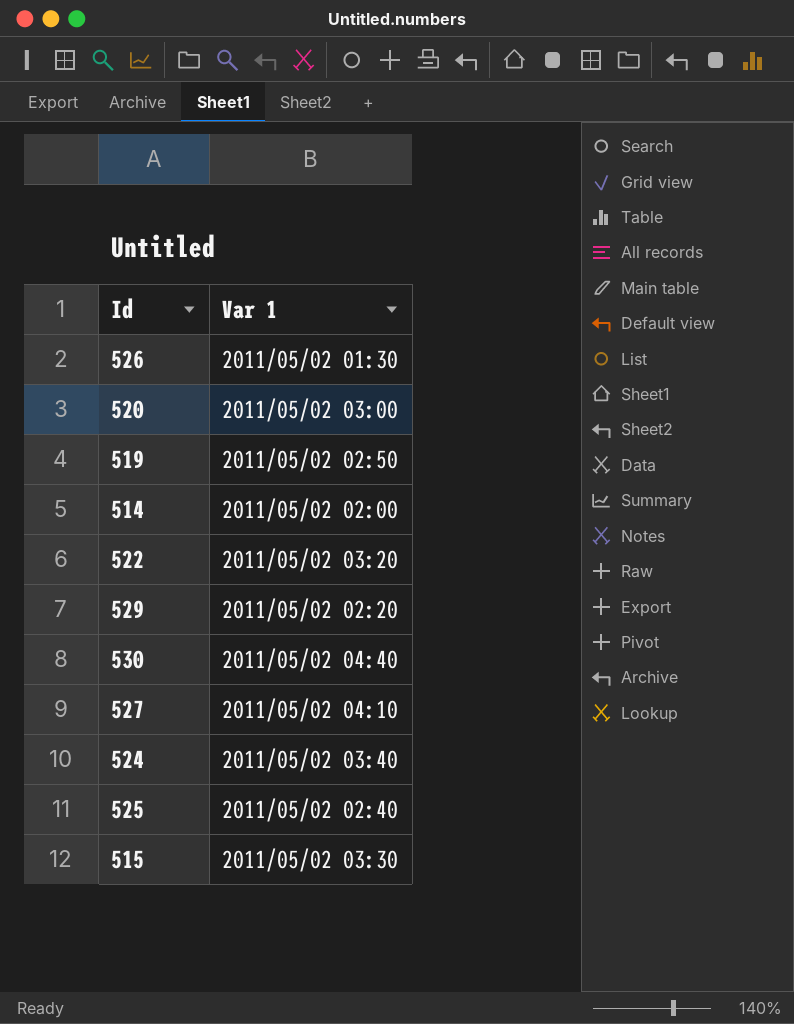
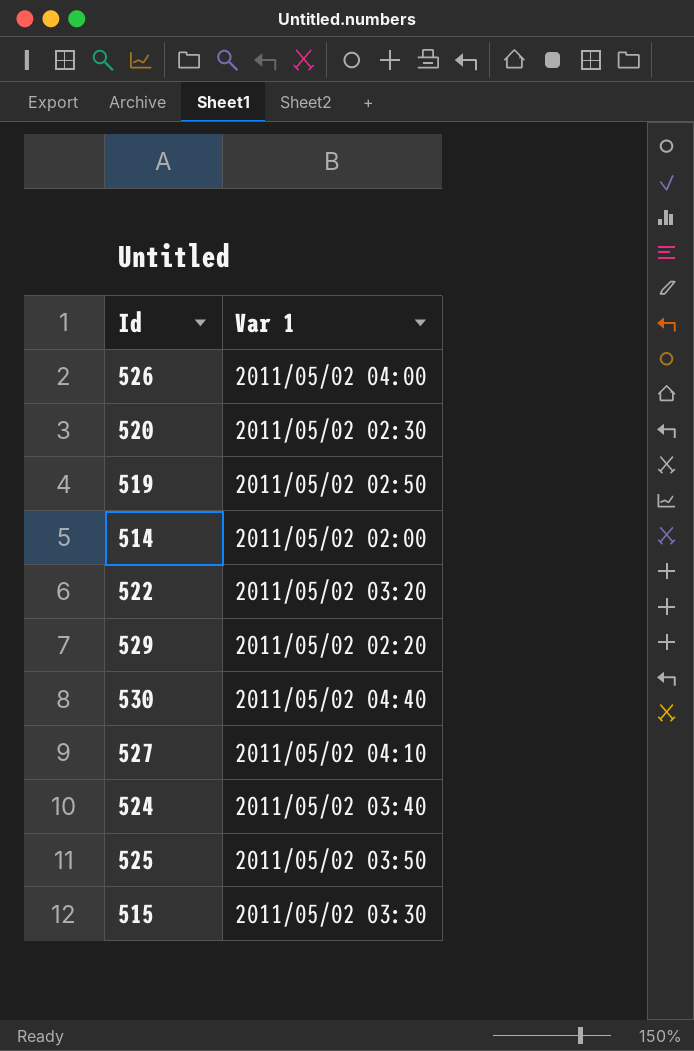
526 | Var 1: 2011/05/02 01:30 -> 2011/05/02 04:00
520 | Var 1: 2011/05/02 03:00 -> 2011/05/02 02:30
525 | Var 1: 2011/05/02 02:40 -> 2011/05/02 03:50

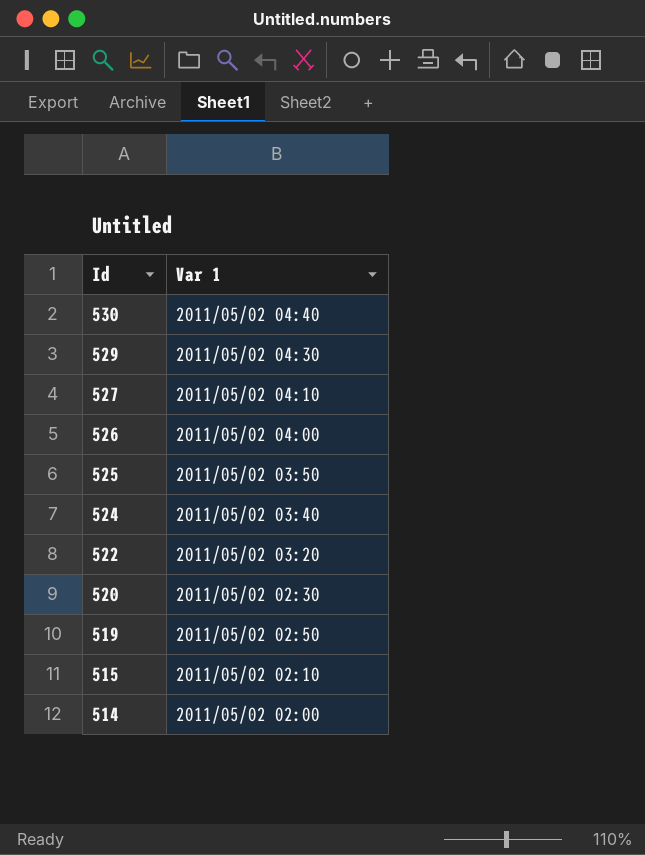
row order: none -> Id descending
529 | Var 1: 2011/05/02 02:20 -> 2011/05/02 04:30
515 | Var 1: 2011/05/02 03:30 -> 2011/05/02 02:10

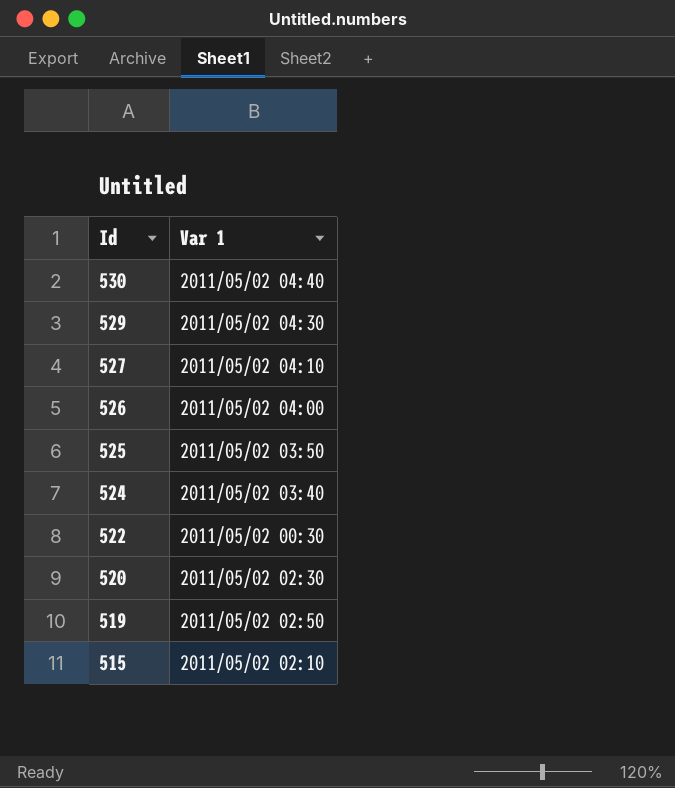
row 514: 2011/05/02 02:00 -> none
522 | Var 1: 2011/05/02 03:20 -> 2011/05/02 00:30

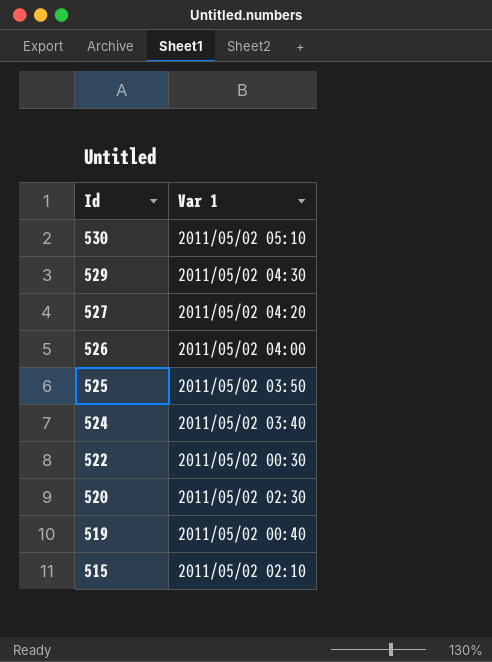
530 | Var 1: 2011/05/02 04:40 -> 2011/05/02 05:10
527 | Var 1: 2011/05/02 04:10 -> 2011/05/02 04:20
519 | Var 1: 2011/05/02 02:50 -> 2011/05/02 00:40

